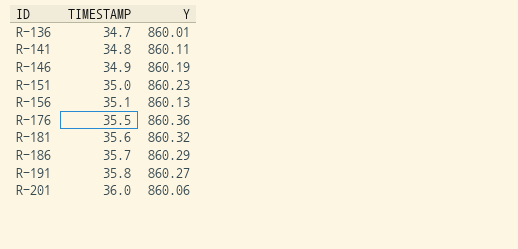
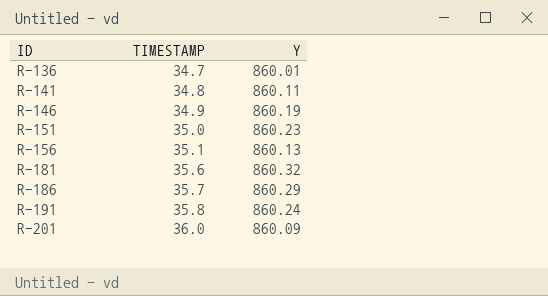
row R-176: 35.5 | 860.36 -> none
R-191 | Y: 860.27 -> 860.24
R-201 | Y: 860.06 -> 860.09

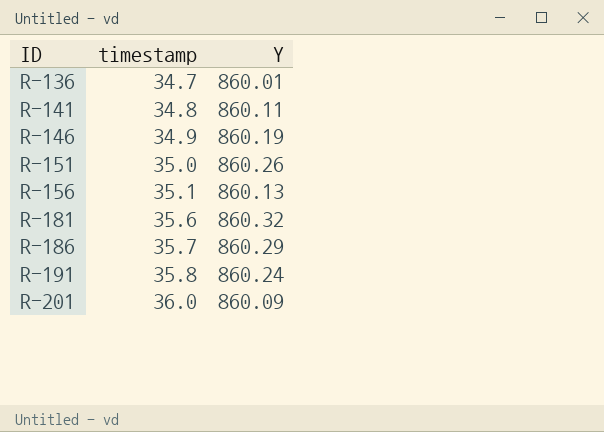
column name: TIMESTAMP -> timestamp
R-151 | Y: 860.23 -> 860.26

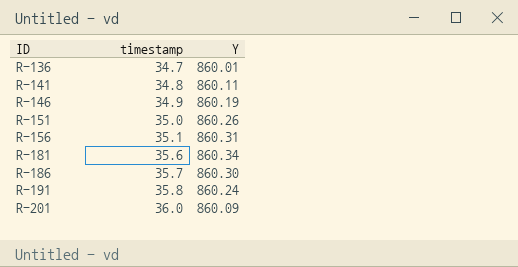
R-156 | Y: 860.13 -> 860.31
R-181 | Y: 860.32 -> 860.34
R-186 | Y: 860.29 -> 860.30

